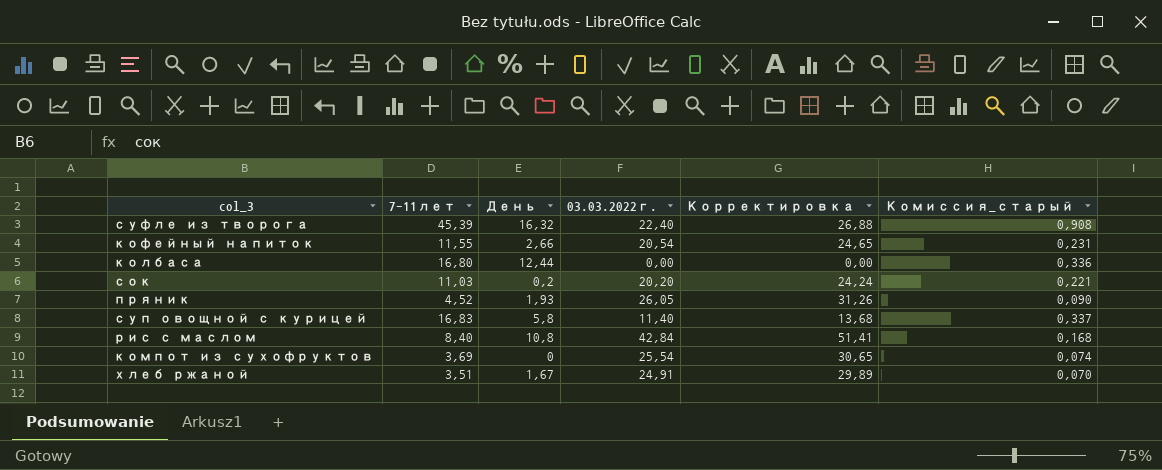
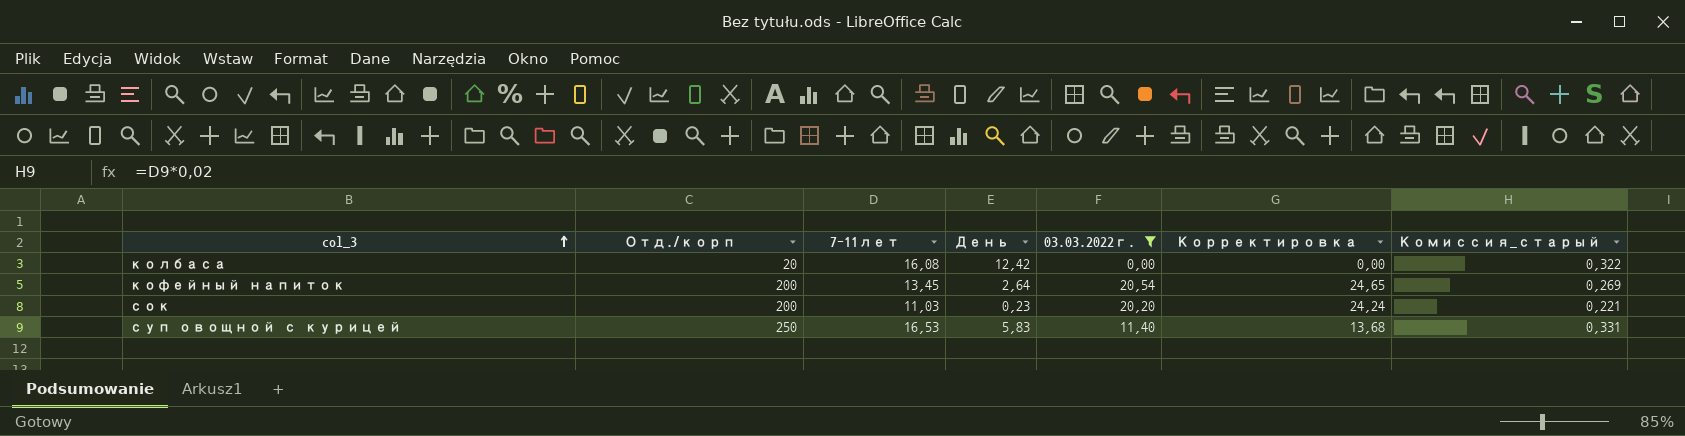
filter: none -> 03.03.2022г. <= 20,54
row order: none -> col_3 ascending
column Отд./корп | position: none -> 2
колбаса | 7-11лет: 16,80 -> 16,08
колбаса | День: 12,44 -> 12,42
колбаса | Комиссия_старый: 0,336 -> 0,322
кофейный напиток | 7-11лет: 11,55 -> 13,45
кофейный напиток | День: 2,66 -> 2,64
кофейный напиток | Комиссия_старый: 0,231 -> 0,269
сок | День: 0,2 -> 0,23
суп овощной с курицей | 7-11лет: 16,83 -> 16,53
суп овощной с курицей | День: 5,8 -> 5,83
суп овощной с курицей | Комиссия_старый: 0,337 -> 0,331

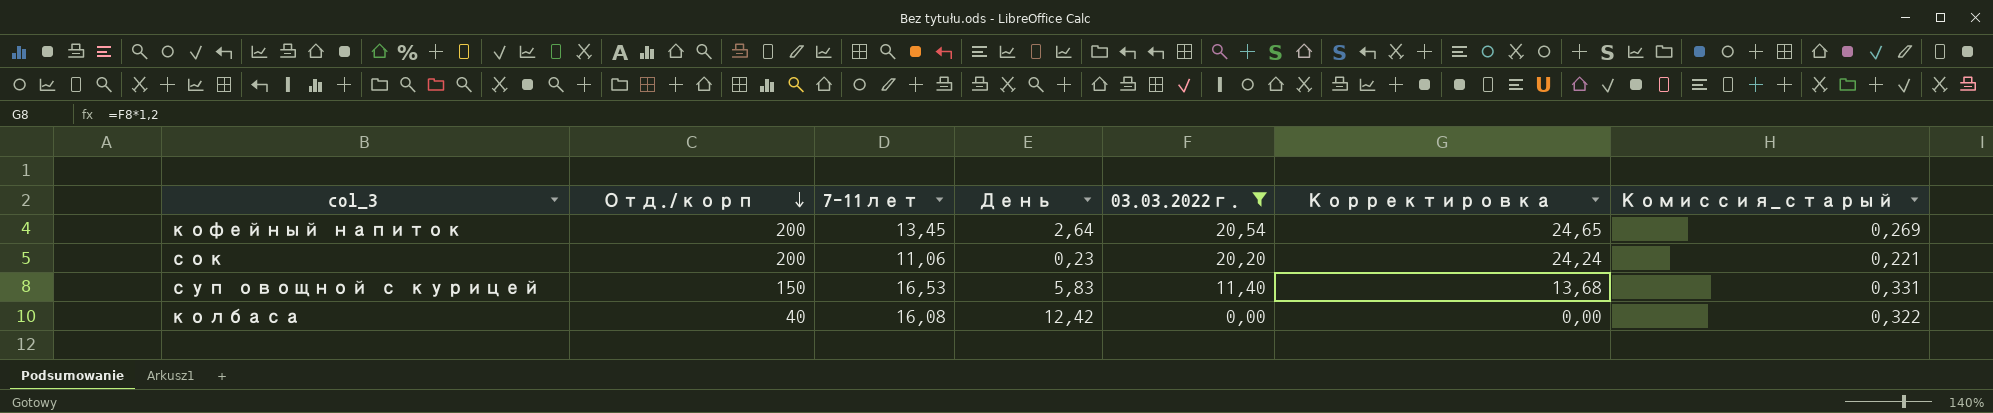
row order: col_3 ascending -> Отд./корп descending
сок | 7-11лет: 11,03 -> 11,06
суп овощной с курицей | Отд./корп: 250 -> 150
колбаса | Отд./корп: 20 -> 40

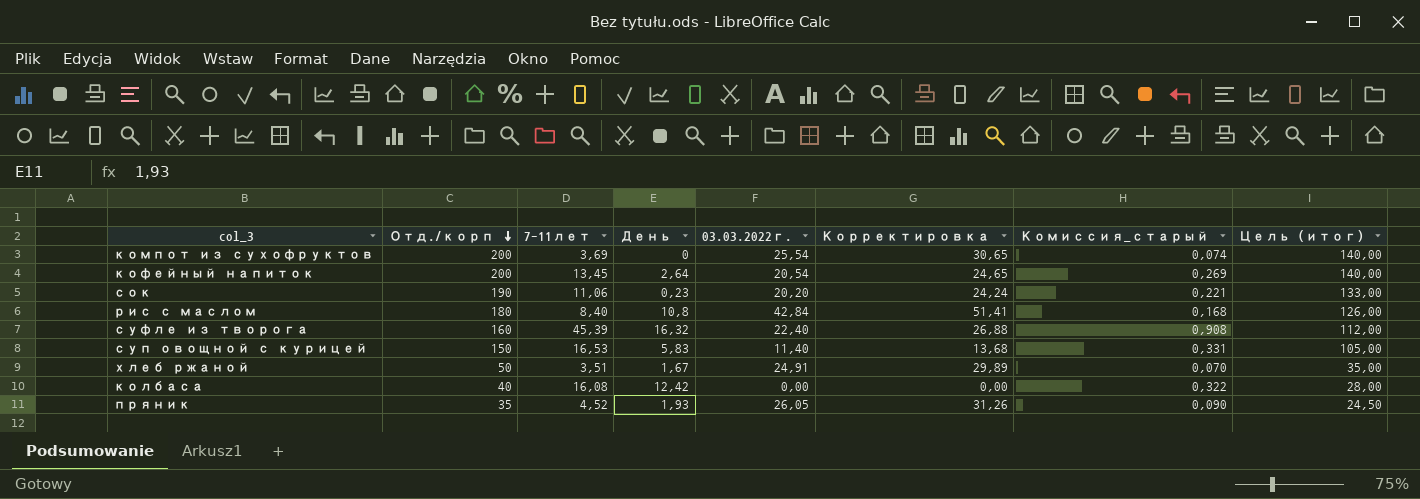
filter: 03.03.2022г. <= 20,54 -> none
column Цель (итог) | formula: none -> [Отд./корп] * 0,7
сок | Отд./корп: 200 -> 190

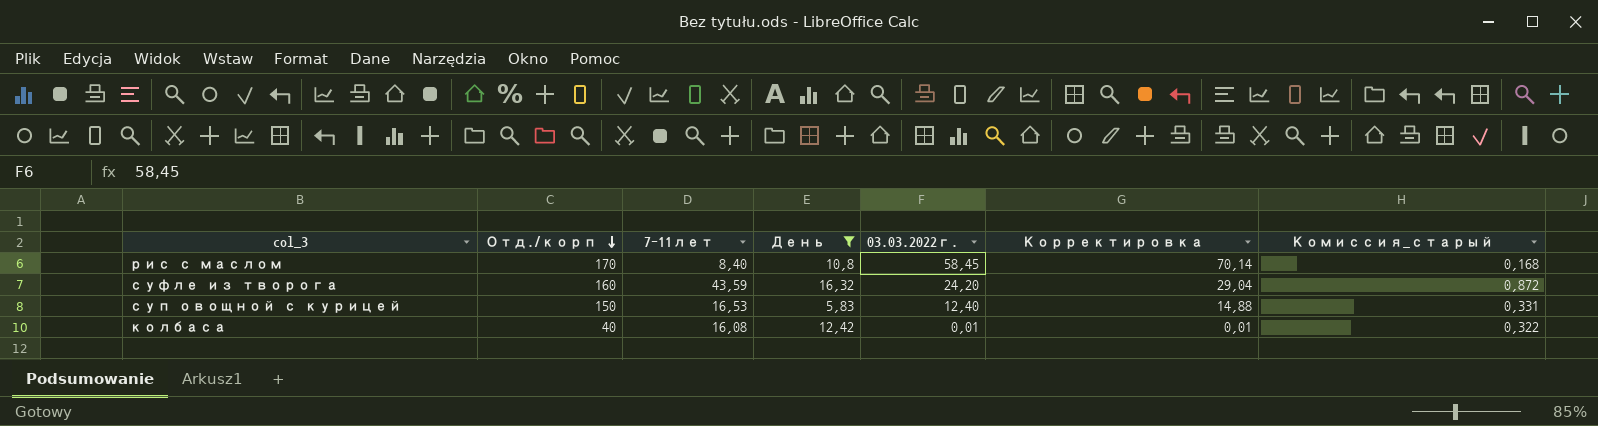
filter: none -> День >= 5,83
column Цель (итог) | formula: [Отд./корп] * 0,7 -> none
рис с маслом | Отд./корп: 180 -> 170
рис с маслом | 03.03.2022г.: 42,84 -> 58,45
рис с маслом | Корректировка: 51,41 -> 70,14
суфле из творога | 7-11лет: 45,39 -> 43,59
суфле из творога | 03.03.2022г.: 22,40 -> 24,20
суфле из творога | Корректировка: 26,88 -> 29,04
суфле из творога | Комиссия_старый: 0,908 -> 0,872
суп овощной с курицей | 03.03.2022г.: 11,40 -> 12,40
суп овощной с курицей | Корректировка: 13,68 -> 14,88
колбаса | 03.03.2022г.: 0,00 -> 0,01
колбаса | Корректировка: 0,00 -> 0,01

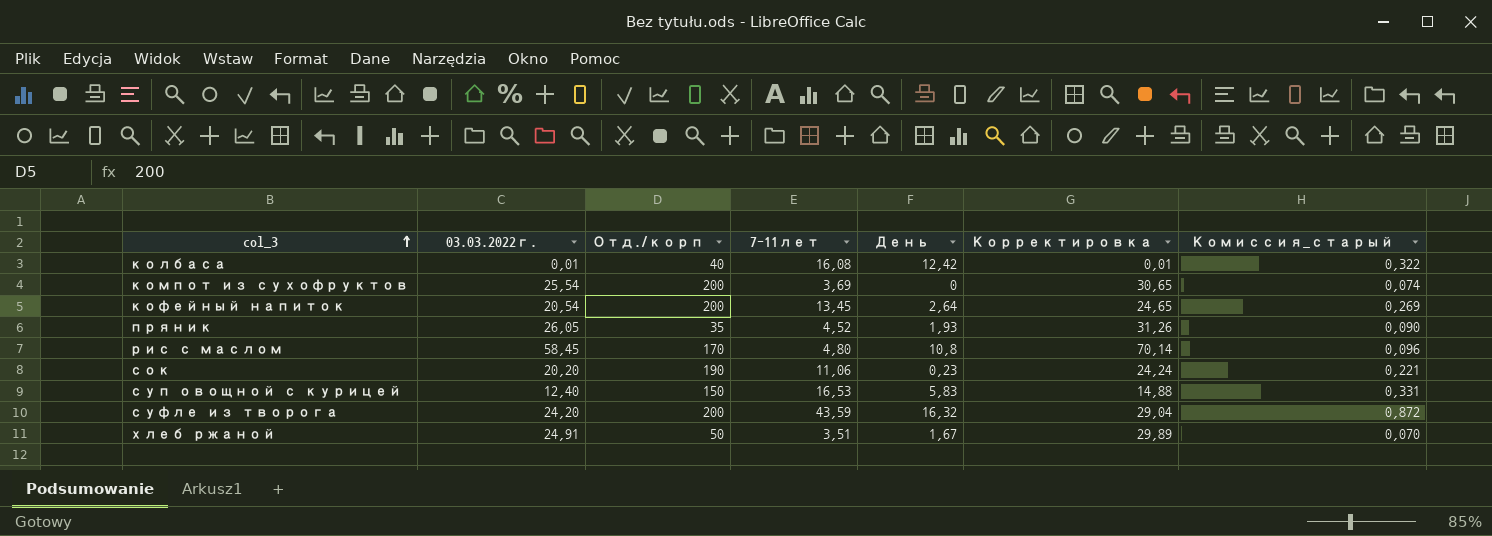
filter: День >= 5,83 -> none
row order: Отд./корп descending -> col_3 ascending
column 03.03.2022г. | position: 5 -> 2
рис с маслом | 7-11лет: 8,40 -> 4,80
рис с маслом | Комиссия_старый: 0,168 -> 0,096
суфле из творога | Отд./корп: 160 -> 200

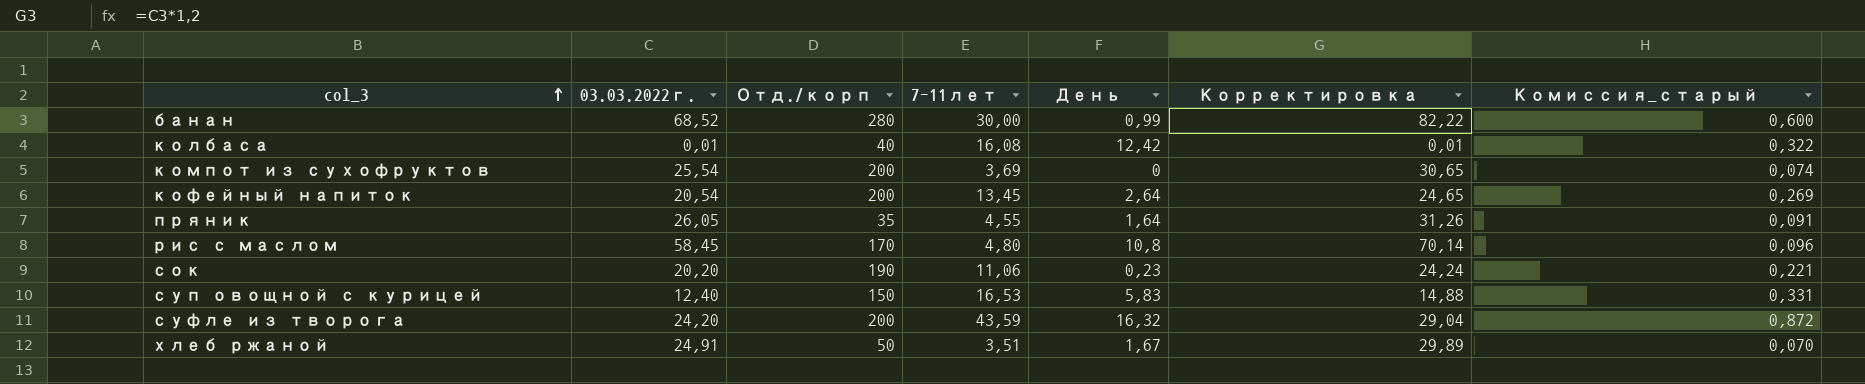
row банан: none -> 68,52 | 280 | 30,00 | 0,99 | 82,22 | 0,600
пряник | 7-11лет: 4,52 -> 4,55
пряник | День: 1,93 -> 1,64
пряник | Комиссия_старый: 0,090 -> 0,091

